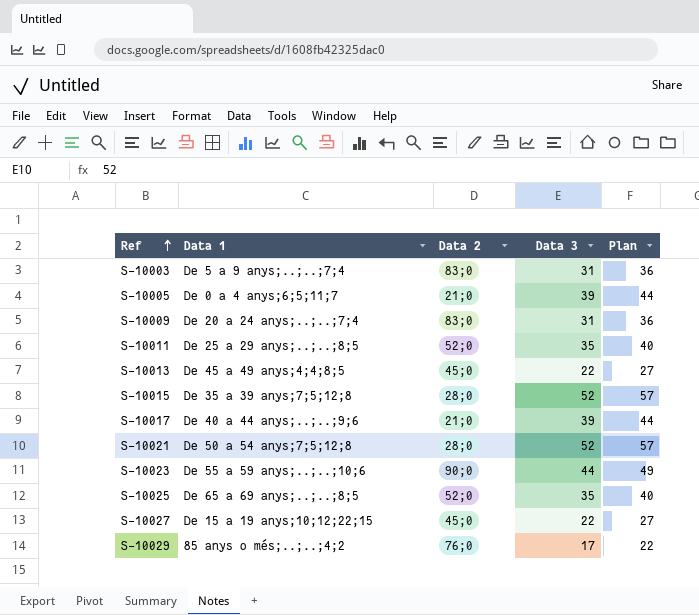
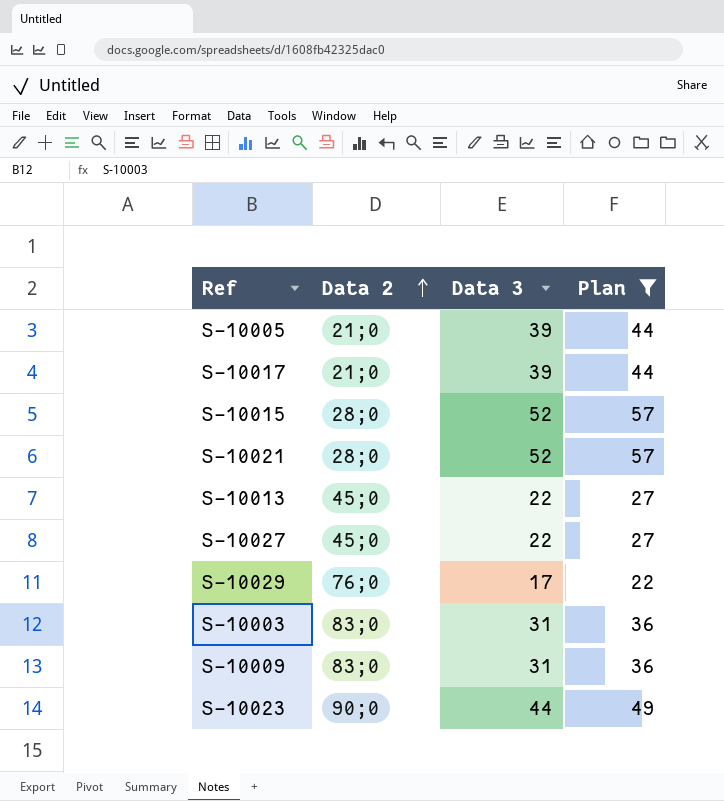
filter: none -> Plan != 40
row order: Ref ascending -> Data 2 ascending
column Data 1 | position: 2 -> none

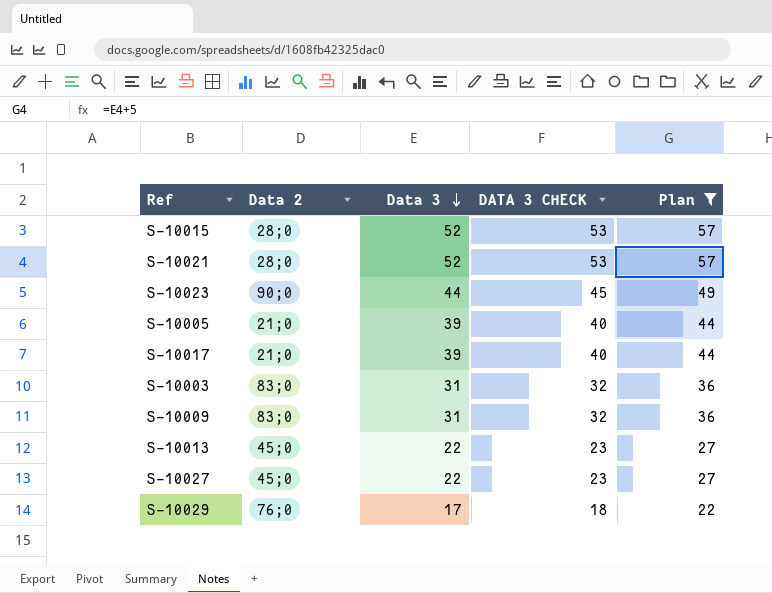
row order: Data 2 ascending -> Data 3 descending
column DATA 3 CHECK | formula: none -> [Data 3] + 1

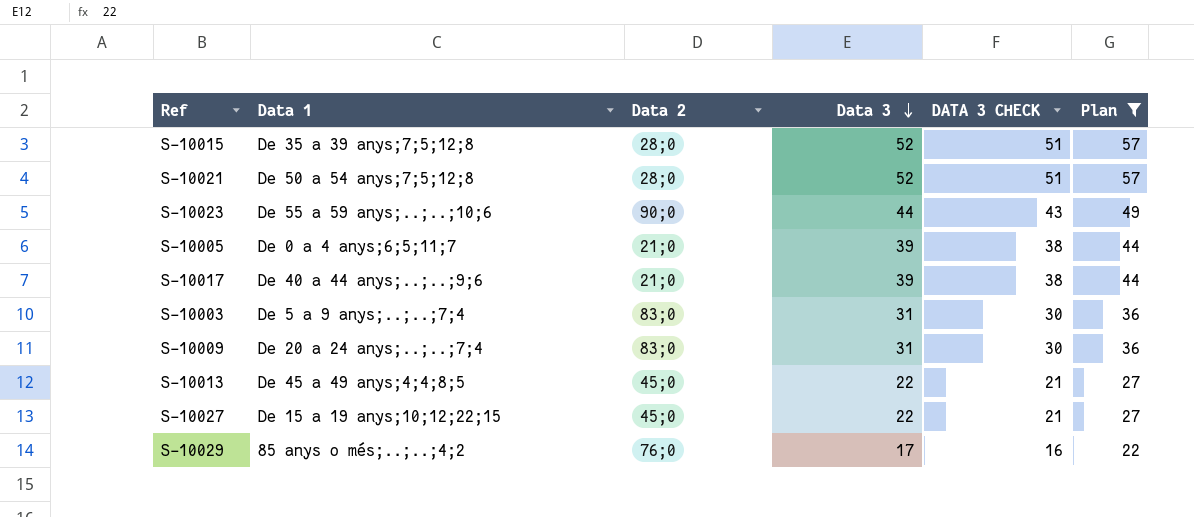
column Data 1 | position: none -> 2
column DATA 3 CHECK | formula: [Data 3] + 1 -> [Data 3] - 1

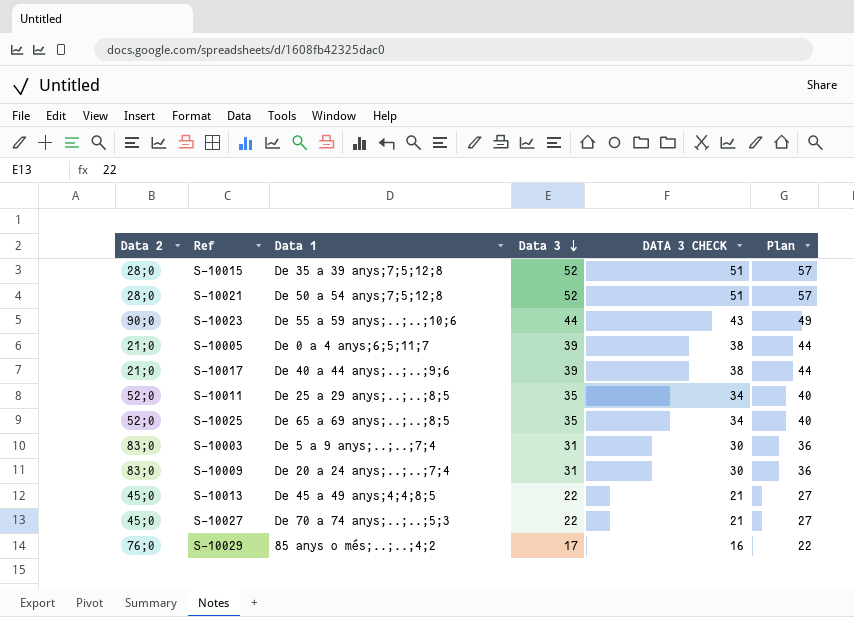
filter: Plan != 40 -> none
column Data 2 | position: 3 -> 1
S-10027 | Data 1: De 15 a 19 anys;10;12;22;15 -> De 70 a 74 anys;..;..;5;3

